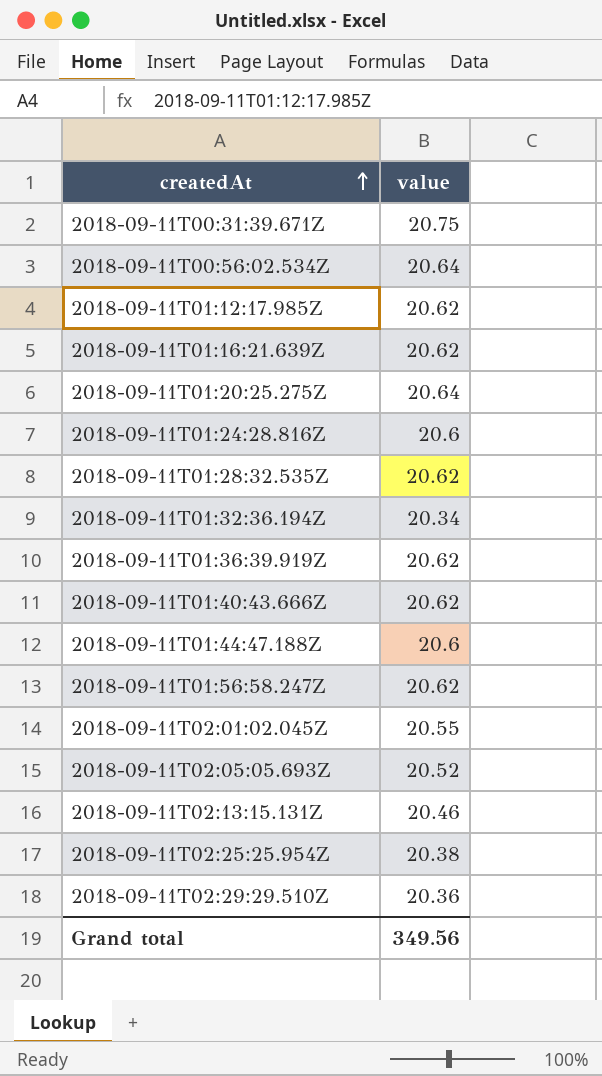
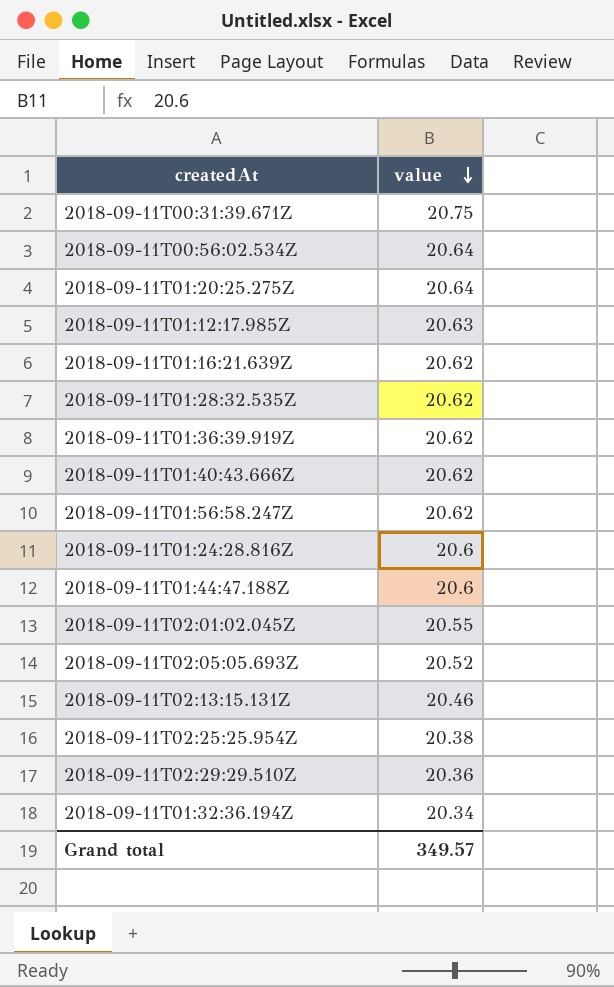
row order: createdAt ascending -> value descending
2018-09-11T01:12:17.985Z | value: 20.62 -> 20.63
Grand total | value: 349.56 -> 349.57

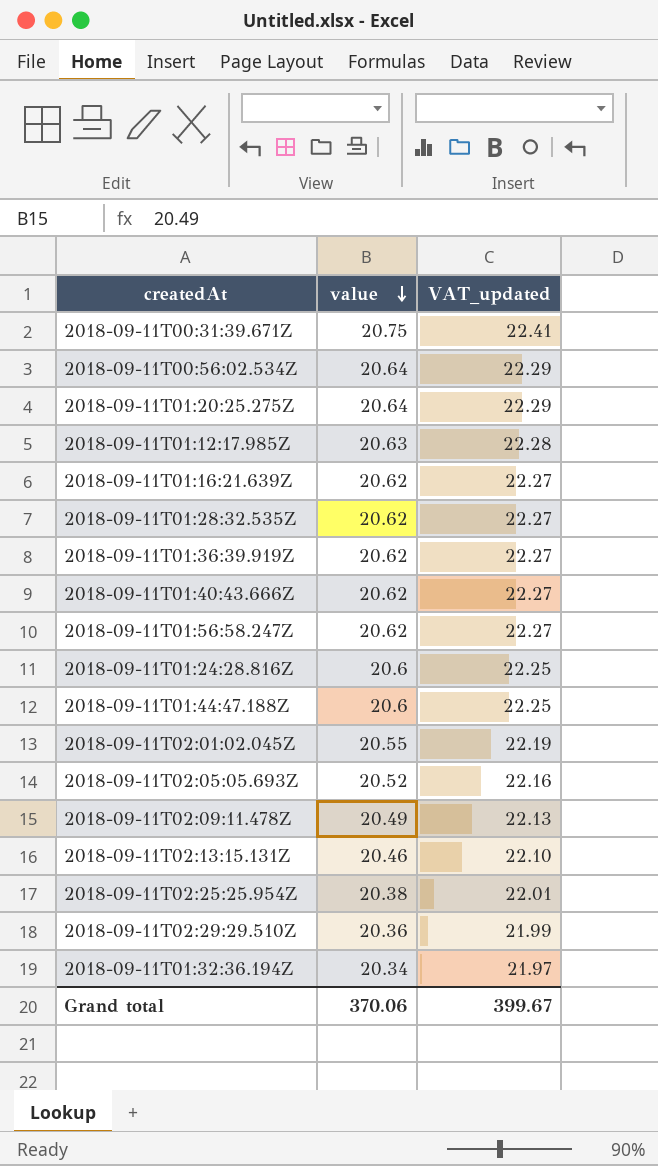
column VAT_updated | formula: none -> [value] * 1.08
row 2018-09-11T02:09:11.478Z: none -> 20.49 | 22.13
Grand total | value: 349.57 -> 370.06

